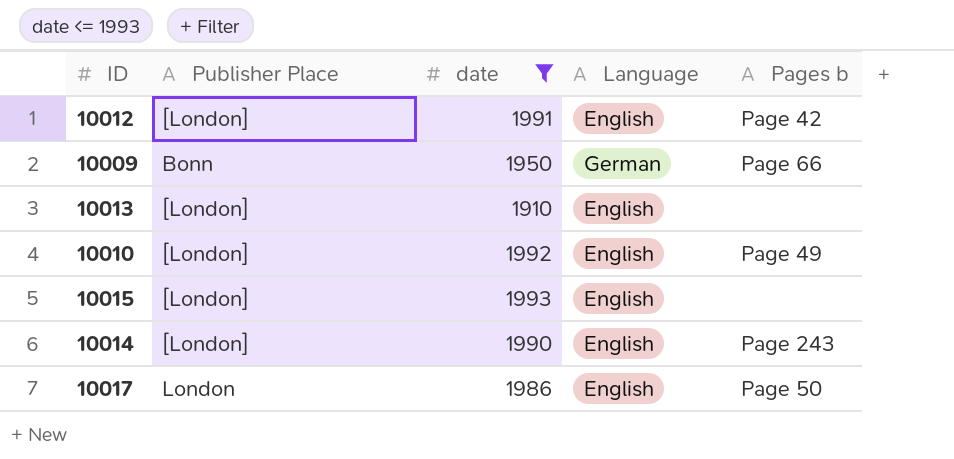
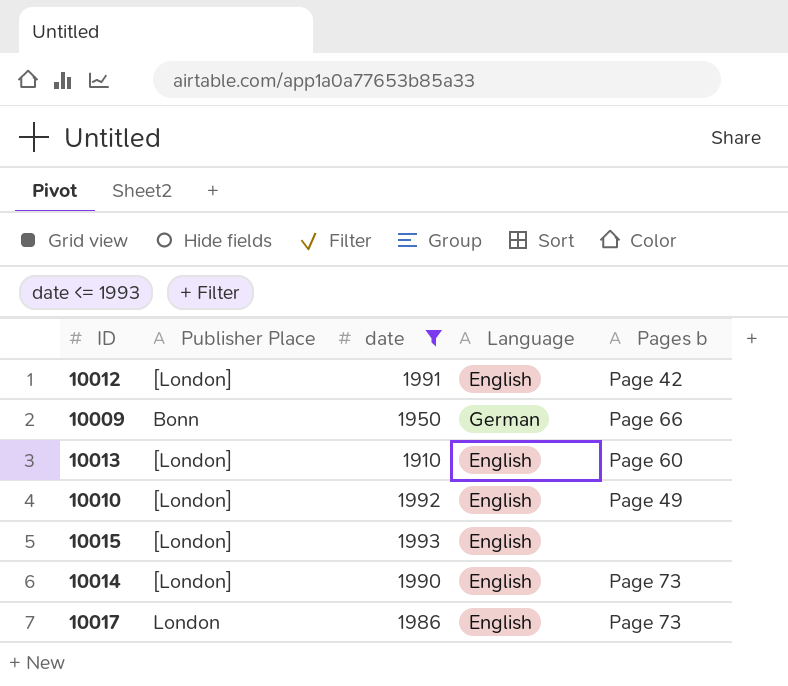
10013 | Pages b: none -> Page 60
10014 | Pages b: Page 243 -> Page 73
10017 | Pages b: Page 50 -> Page 73

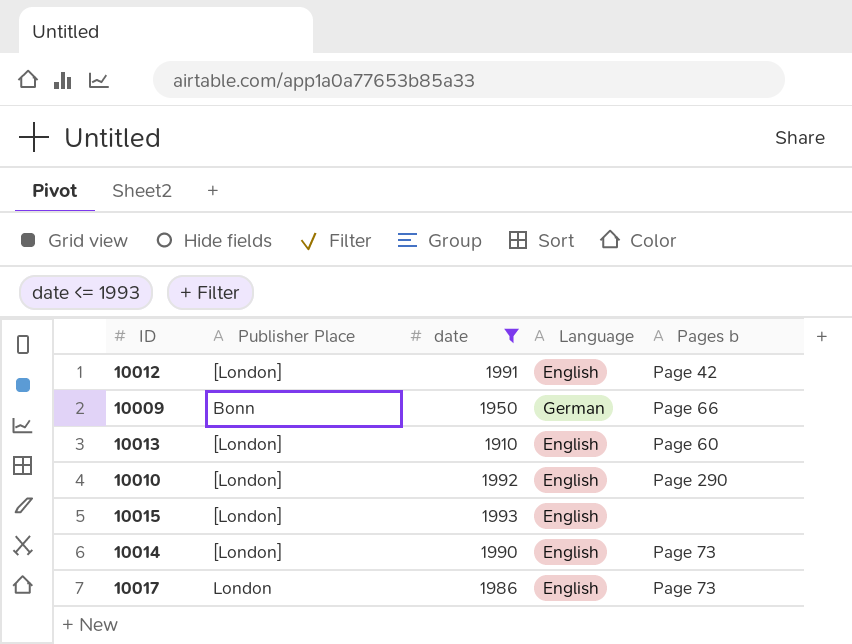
10010 | Pages b: Page 49 -> Page 290

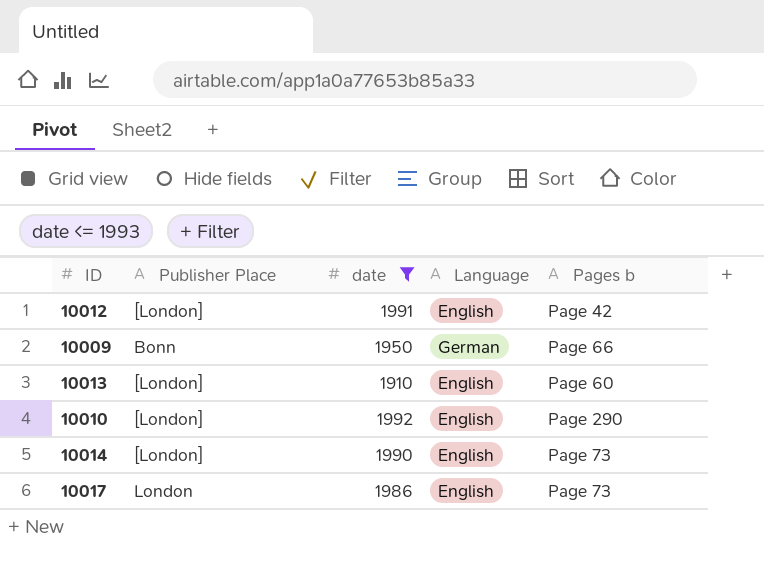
row 10015: [London] | 1993 | English | none -> none

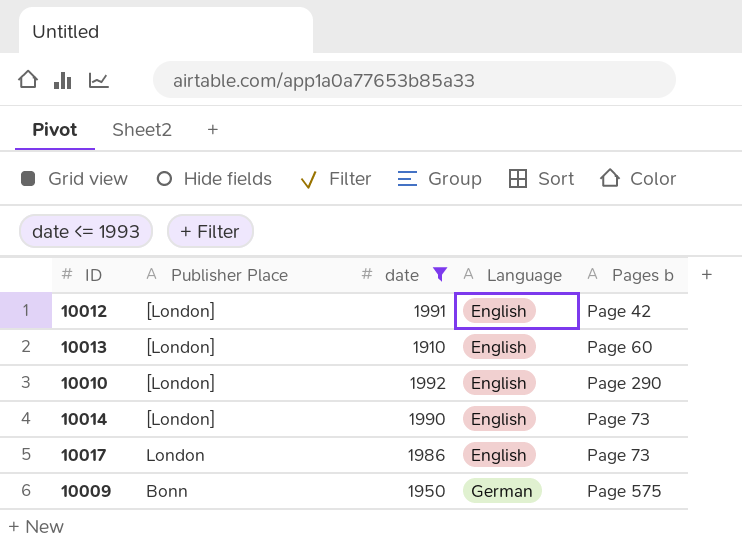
row order: none -> Language ascending
10009 | Pages b: Page 66 -> Page 575

